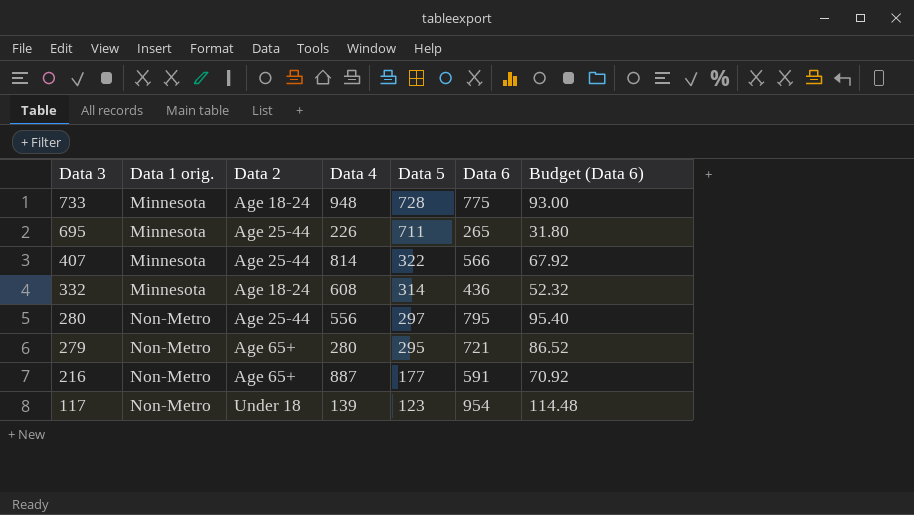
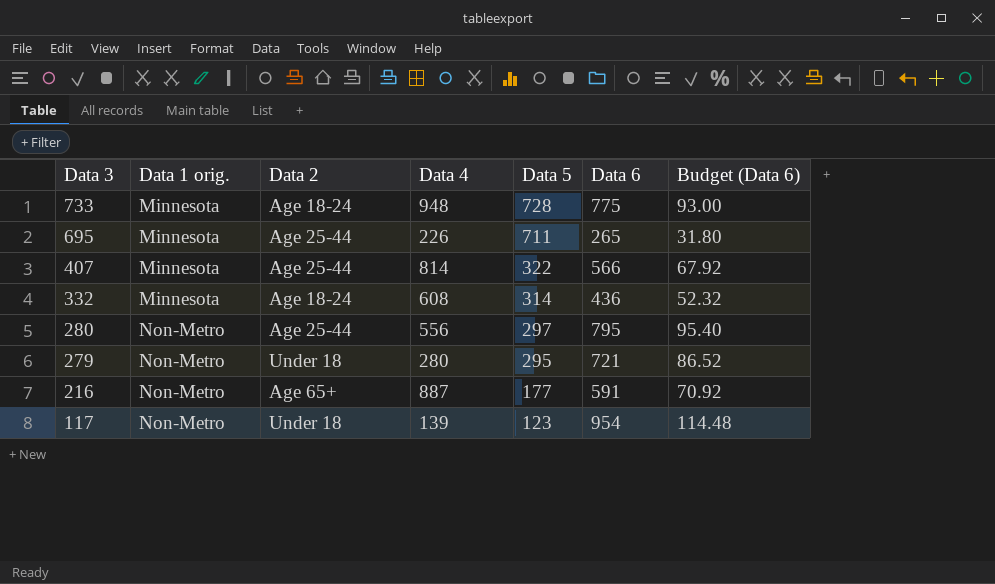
279 | Data 2: Age 65+ -> Under 18

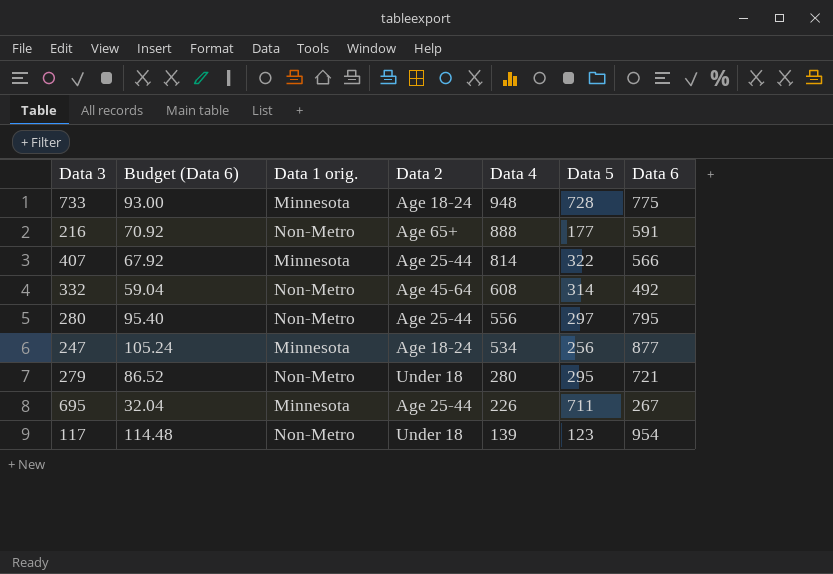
row order: Data 3 descending -> Data 4 descending
column Budget (Data 6) | position: 7 -> 2
216 | Data 4: 887 -> 888
332 | Budget (Data 6): 52.32 -> 59.04
332 | Data 1 orig.: Minnesota -> Non-Metro
332 | Data 2: Age 18-24 -> Age 45-64
332 | Data 6: 436 -> 492
row 247: none -> 105.24 | Minnesota | Age 18-24 | 534 | 256 | 877
695 | Budget (Data 6): 31.80 -> 32.04
695 | Data 6: 265 -> 267

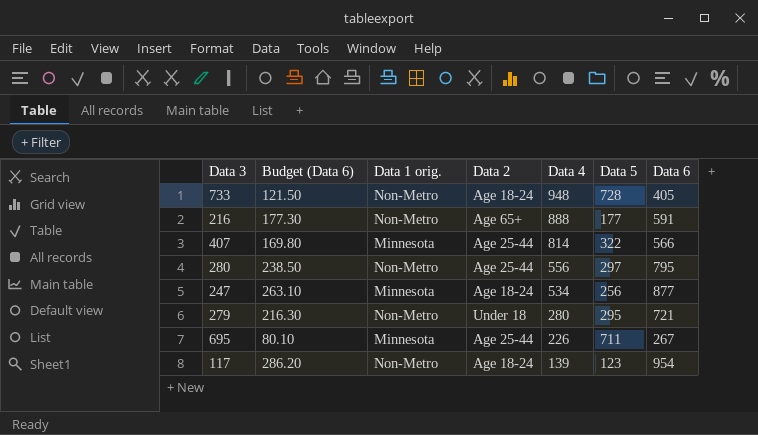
column Budget (Data 6) | formula: [Data 6] * 0.12 -> [Data 6] * 0.3
row 332: 59.04 | Non-Metro | Age 45-64 | 608 | 314 | 492 -> none
733 | Data 1 orig.: Minnesota -> Non-Metro
733 | Data 6: 775 -> 405
117 | Data 2: Under 18 -> Age 18-24

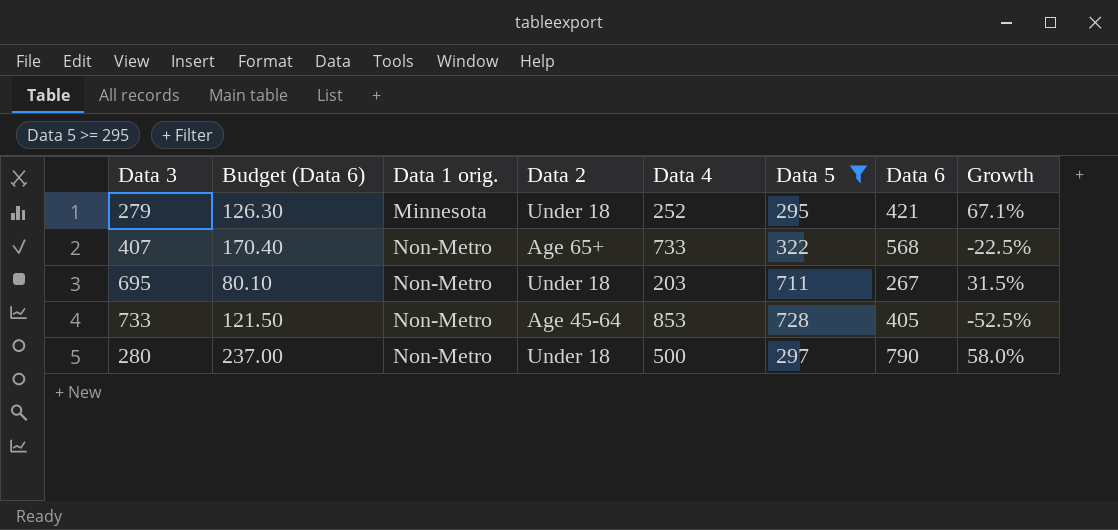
filter: none -> Data 5 >= 295
row order: Data 4 descending -> Data 1 orig. ascending
column Growth | formula: none -> ([Data 6] - [Data 4]) / [Data 4]
279 | Budget (Data 6): 216.30 -> 126.30
279 | Data 1 orig.: Non-Metro -> Minnesota
279 | Data 4: 280 -> 252
279 | Data 6: 721 -> 421
407 | Budget (Data 6): 169.80 -> 170.40
407 | Data 1 orig.: Minnesota -> Non-Metro
407 | Data 2: Age 25-44 -> Age 65+
407 | Data 4: 814 -> 733
407 | Data 6: 566 -> 568
695 | Data 1 orig.: Minnesota -> Non-Metro
695 | Data 2: Age 25-44 -> Under 18
695 | Data 4: 226 -> 203
733 | Data 2: Age 18-24 -> Age 45-64
733 | Data 4: 948 -> 853
280 | Budget (Data 6): 238.50 -> 237.00
280 | Data 2: Age 25-44 -> Under 18
280 | Data 4: 556 -> 500
280 | Data 6: 795 -> 790

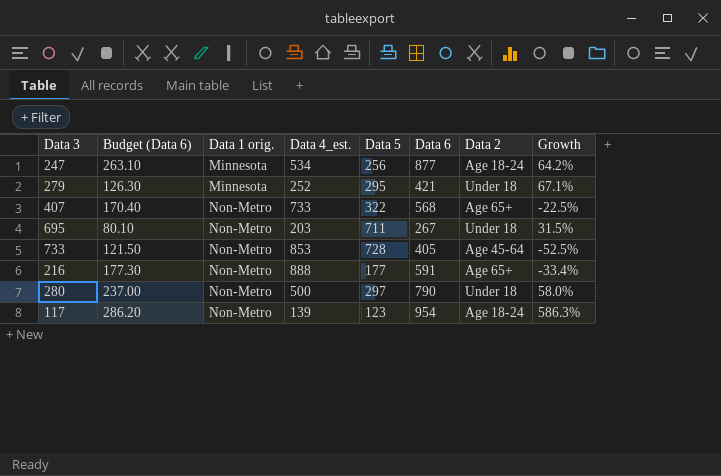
filter: Data 5 >= 295 -> none
column name: Data 4 -> Data 4_est.
column Data 2 | position: 4 -> 7

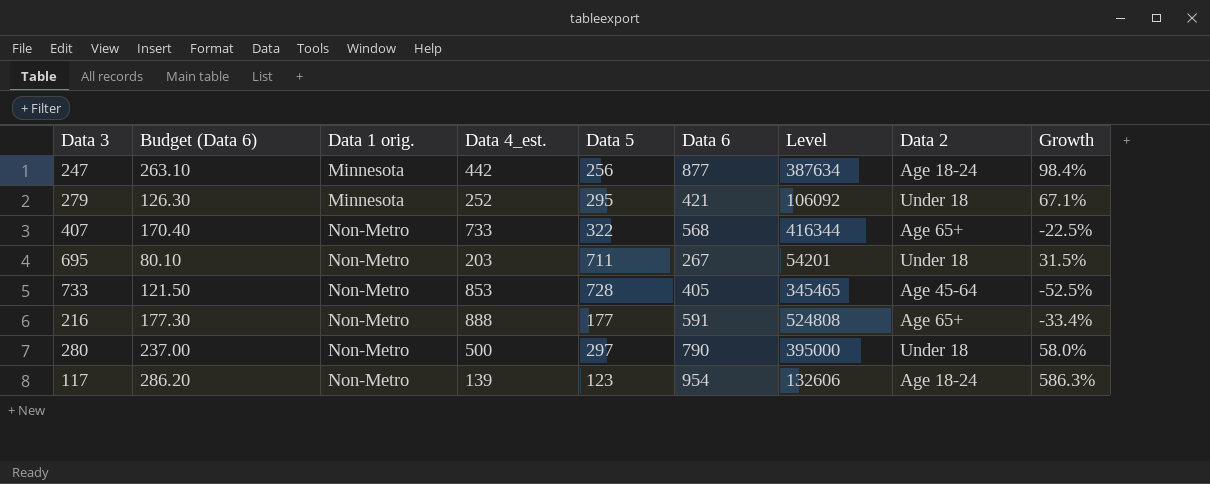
column Level | formula: none -> [Data 4_est.] * [Data 6]
247 | Data 4_est.: 534 -> 442
247 | Growth: 64.2% -> 98.4%

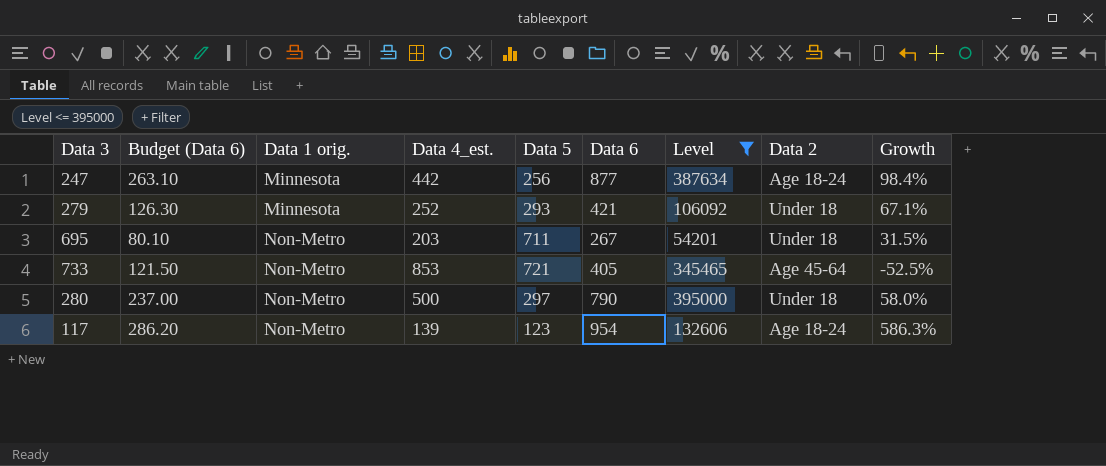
filter: none -> Level <= 395000
279 | Data 5: 295 -> 293
733 | Data 5: 728 -> 721

